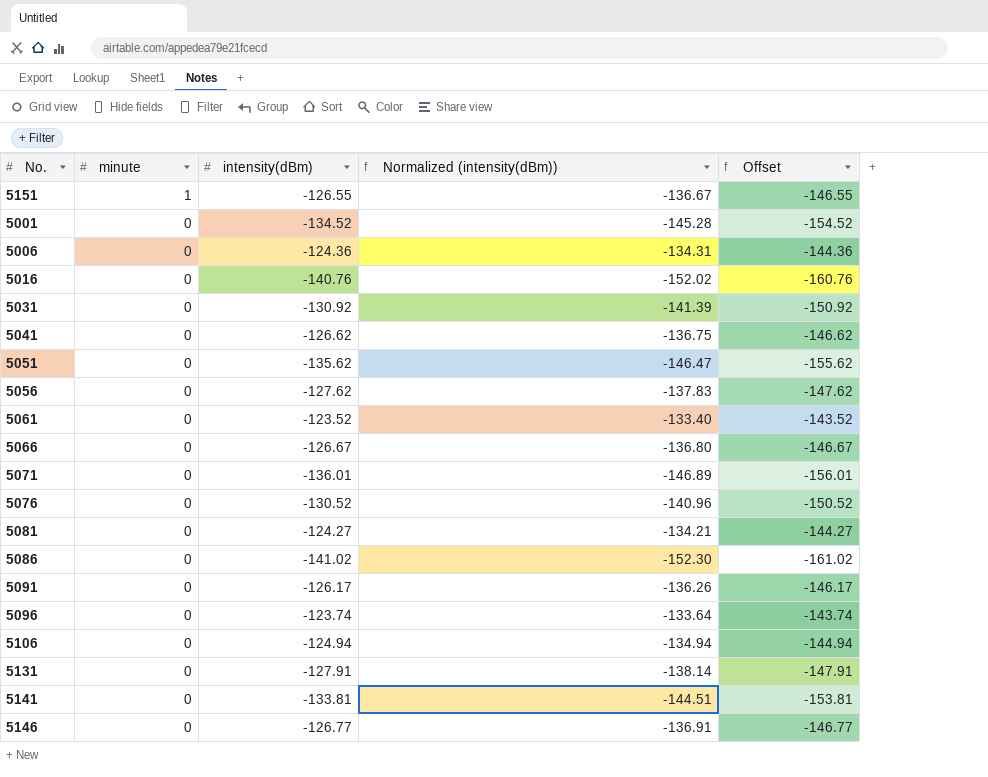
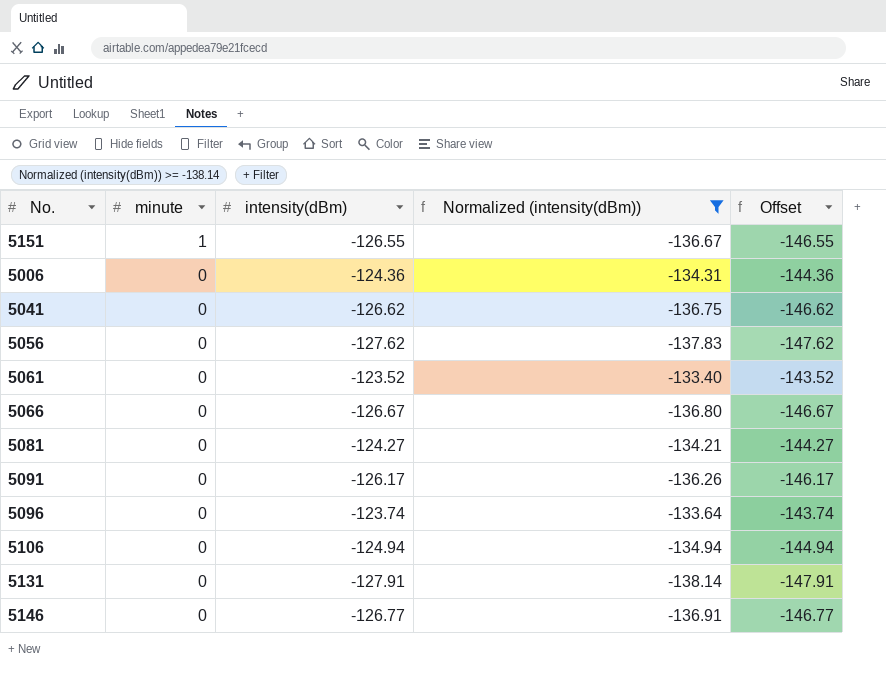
filter: none -> Normalized (intensity(dBm)) >= -138.14

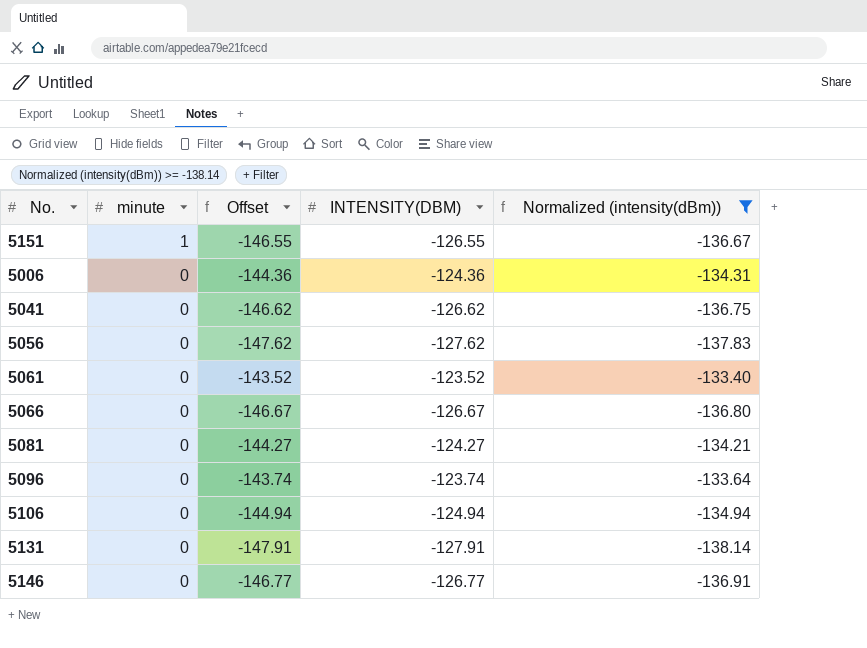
column Offset | position: 5 -> 3
column name: intensity(dBm) -> INTENSITY(DBM)
row 5091: 0 | -126.17 | -136.26 | -146.17 -> none

